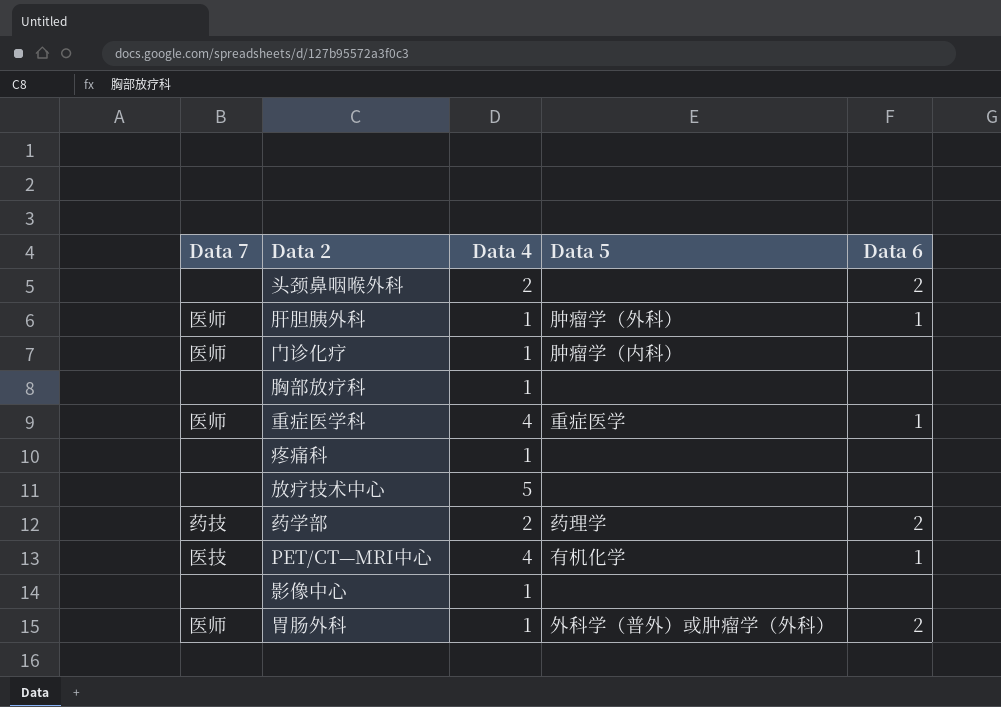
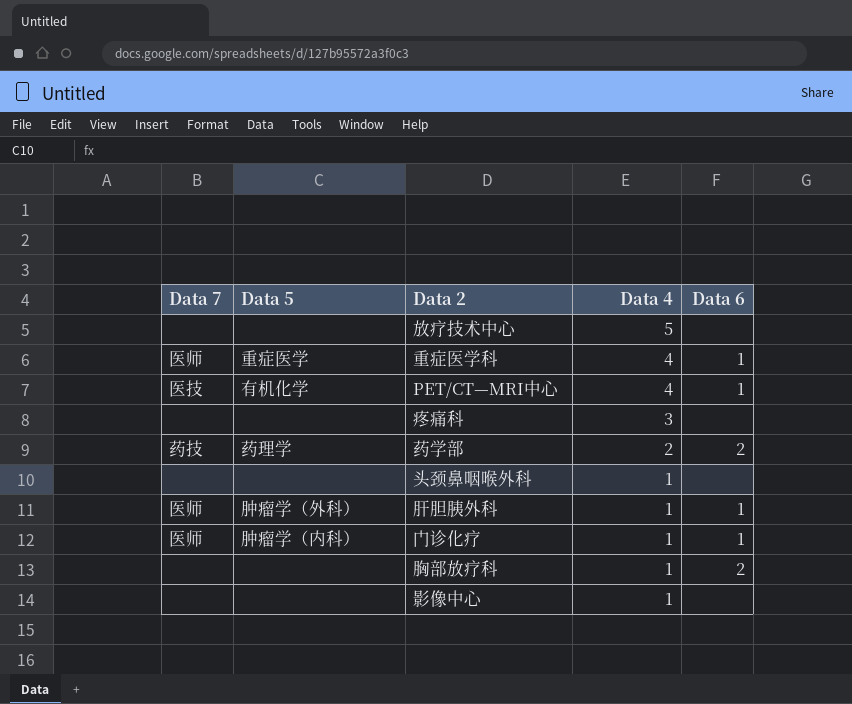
row order: none -> Data 4 descending
column Data 5 | position: 4 -> 2
row 胃肠外科: 医师 | 1 | 外科学（普外）或肿瘤学（外科） | 2 -> none
疼痛科 | Data 4: 1 -> 3
头颈鼻咽喉外科 | Data 4: 2 -> 1
头颈鼻咽喉外科 | Data 6: 2 -> none
门诊化疗 | Data 6: none -> 1
胸部放疗科 | Data 6: none -> 2

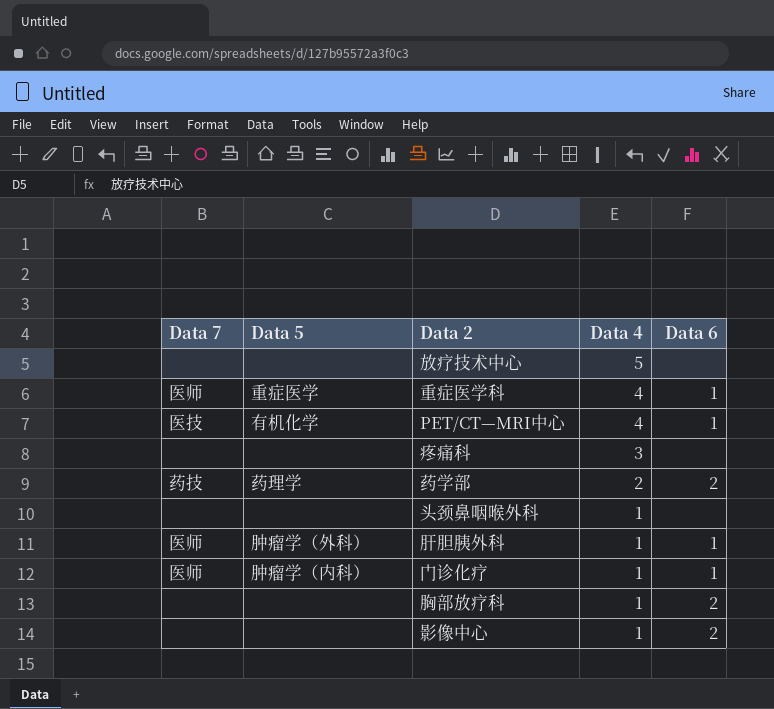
影像中心 | Data 6: none -> 2

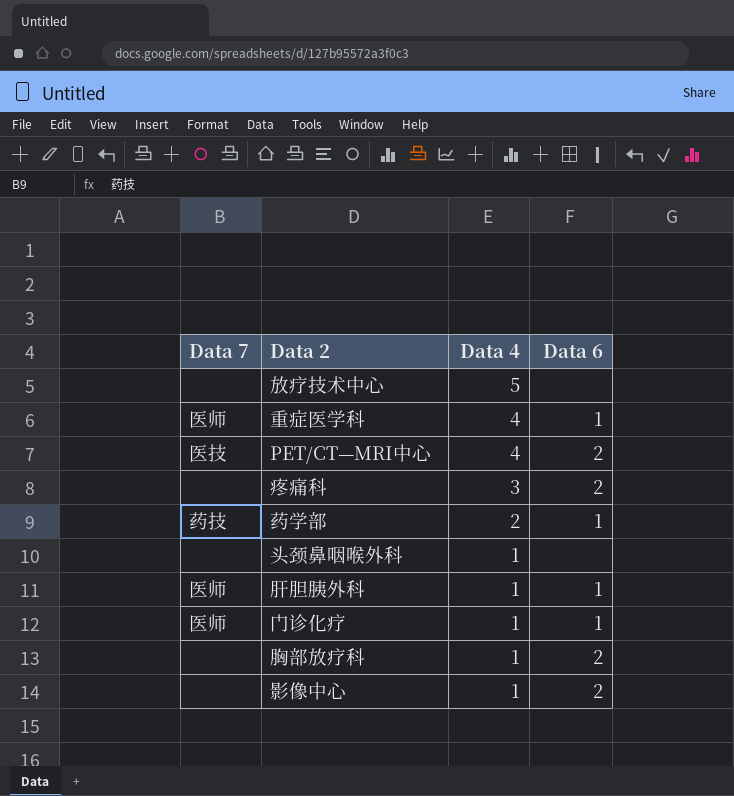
column Data 5 | position: 2 -> none
PET/CT—MRI中心 | Data 6: 1 -> 2
疼痛科 | Data 6: none -> 2
药学部 | Data 6: 2 -> 1

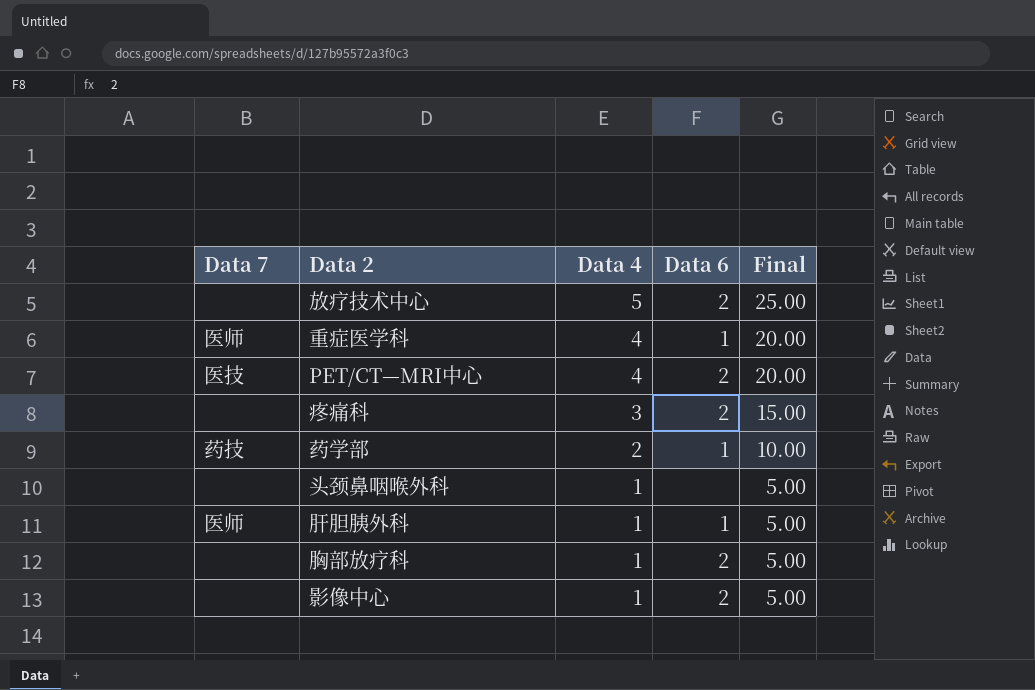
column Final | formula: none -> [Data 4] * 5
row 门诊化疗: 医师 | 1 | 1 -> none
放疗技术中心 | Data 6: none -> 2

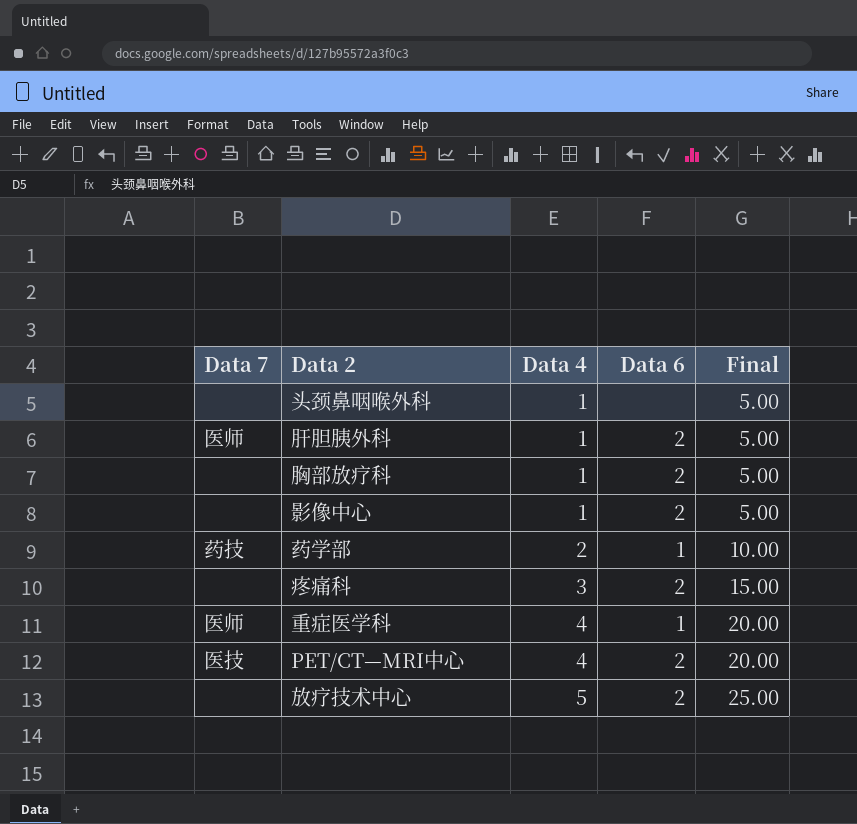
row order: Data 4 descending -> Data 4 ascending
肝胆胰外科 | Data 6: 1 -> 2

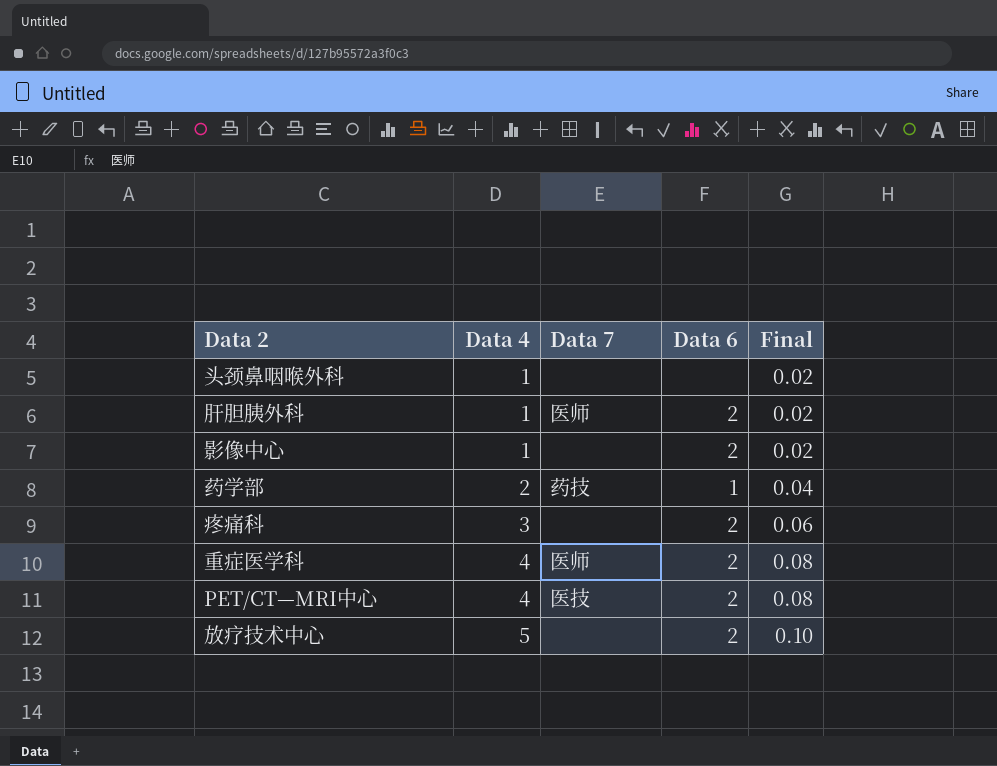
column Data 7 | position: 1 -> 3
column Final | formula: [Data 4] * 5 -> [Data 4] * 0.02
row 胸部放疗科: none | 1 | 2 | 5.00 -> none
重症医学科 | Data 6: 1 -> 2

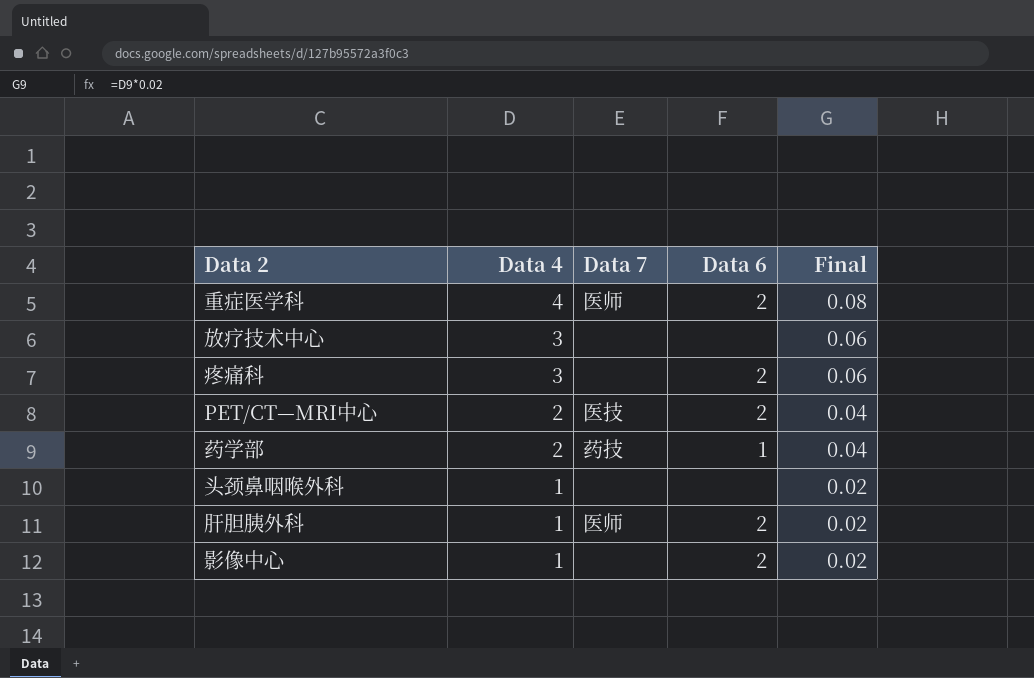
row order: Data 4 ascending -> Data 4 descending
放疗技术中心 | Data 4: 5 -> 3
放疗技术中心 | Data 6: 2 -> none
放疗技术中心 | Final: 0.10 -> 0.06
PET/CT—MRI中心 | Data 4: 4 -> 2
PET/CT—MRI中心 | Final: 0.08 -> 0.04

